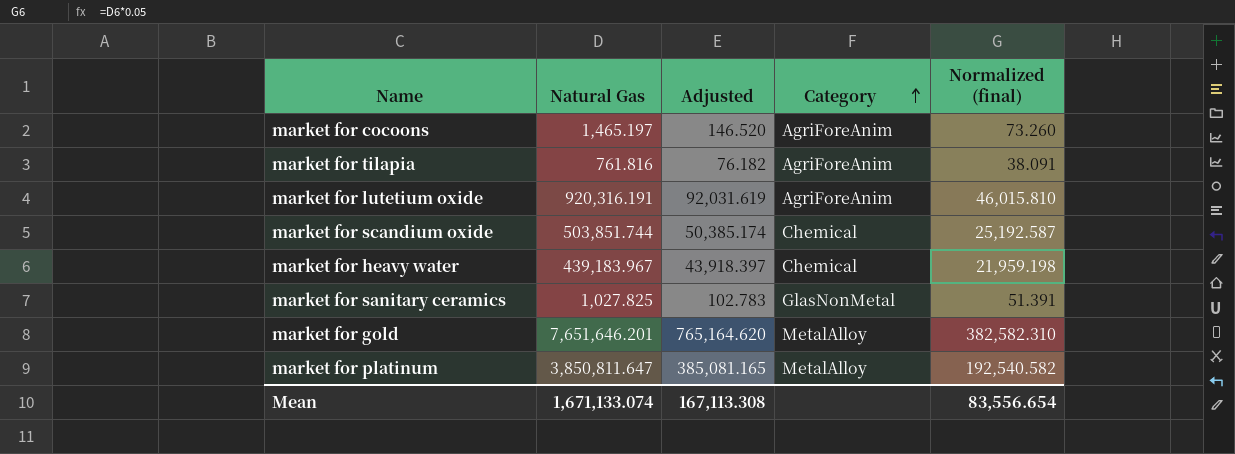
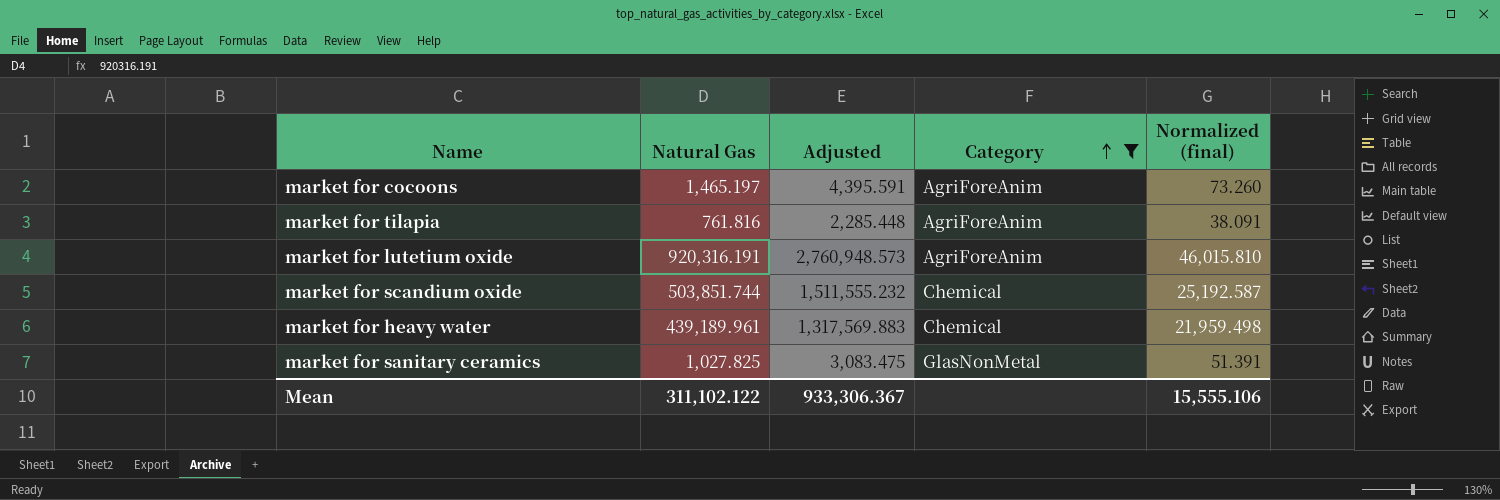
filter: none -> Category != MetalAlloy
column Adjusted | formula: [Natural Gas] * 0.1 -> [Natural Gas] * 3
market for heavy water | Natural Gas: 439,183.967 -> 439,189.961
market for heavy water | Normalized (final): 21,959.198 -> 21,959.498
Mean | Natural Gas: 1,671,133.074 -> 311,102.122
Mean | Adjusted: 167,113.308 -> 933,306.367
Mean | Normalized (final): 83,556.654 -> 15,555.106

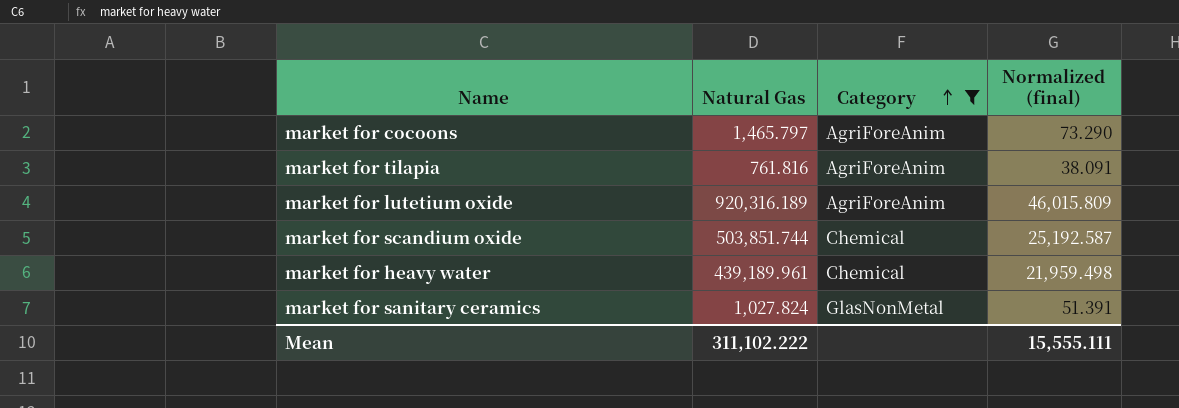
column Adjusted | formula: [Natural Gas] * 3 -> none
market for cocoons | Natural Gas: 1,465.197 -> 1,465.797
market for cocoons | Normalized (final): 73.260 -> 73.290
market for lutetium oxide | Natural Gas: 920,316.191 -> 920,316.189
market for lutetium oxide | Normalized (final): 46,015.810 -> 46,015.809
market for sanitary ceramics | Natural Gas: 1,027.825 -> 1,027.824
Mean | Natural Gas: 311,102.122 -> 311,102.222
Mean | Normalized (final): 15,555.106 -> 15,555.111

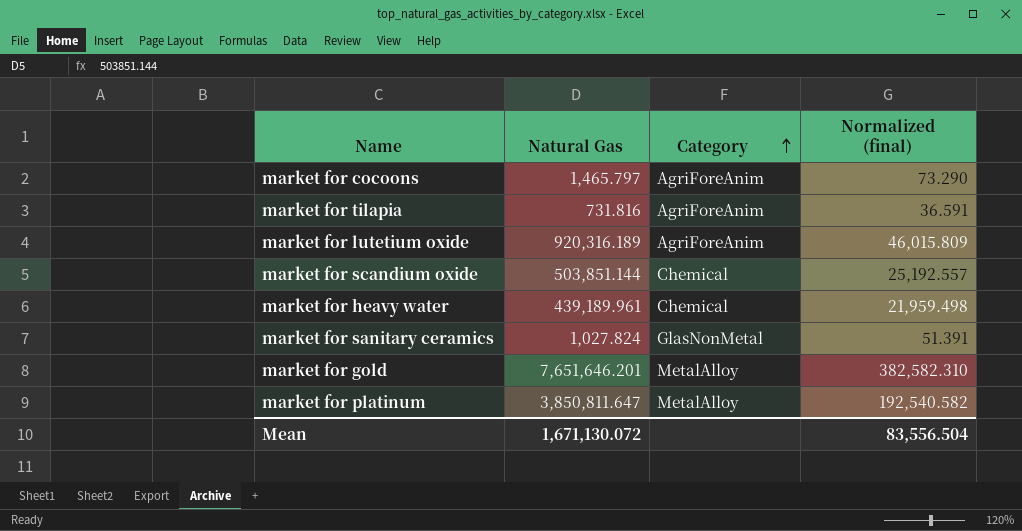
filter: Category != MetalAlloy -> none
market for tilapia | Natural Gas: 761.816 -> 731.816
market for tilapia | Normalized (final): 38.091 -> 36.591
market for scandium oxide | Natural Gas: 503,851.744 -> 503,851.144
market for scandium oxide | Normalized (final): 25,192.587 -> 25,192.557
Mean | Natural Gas: 311,102.222 -> 1,671,130.072
Mean | Normalized (final): 15,555.111 -> 83,556.504

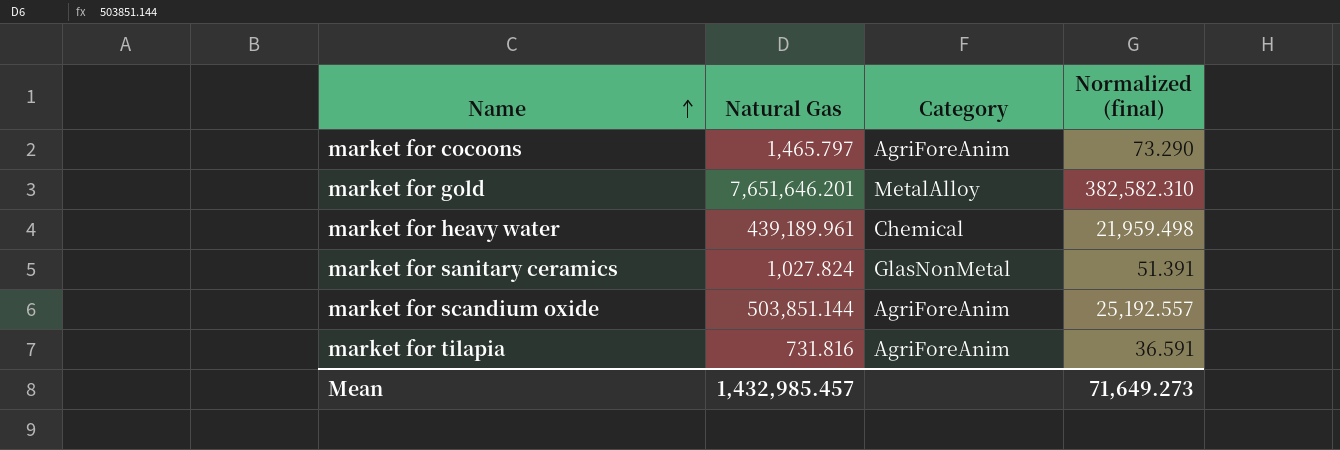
row order: Category ascending -> Name ascending
row market for lutetium oxide: 920,316.189 | AgriForeAnim | 46,015.809 -> none
row market for platinum: 3,850,811.647 | MetalAlloy | 192,540.582 -> none
market for scandium oxide | Category: Chemical -> AgriForeAnim
Mean | Natural Gas: 1,671,130.072 -> 1,432,985.457
Mean | Normalized (final): 83,556.504 -> 71,649.273

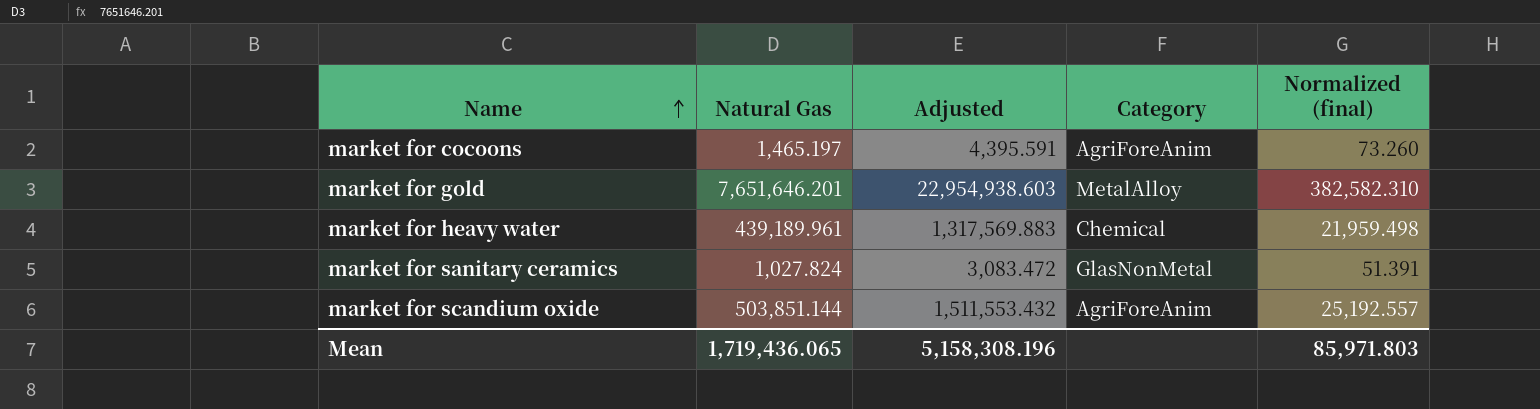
column Adjusted | formula: none -> [Natural Gas] * 3
row market for tilapia: 731.816 | AgriForeAnim | 36.591 -> none
market for cocoons | Natural Gas: 1,465.797 -> 1,465.197
market for cocoons | Normalized (final): 73.290 -> 73.260
Mean | Natural Gas: 1,432,985.457 -> 1,719,436.065
Mean | Normalized (final): 71,649.273 -> 85,971.803

